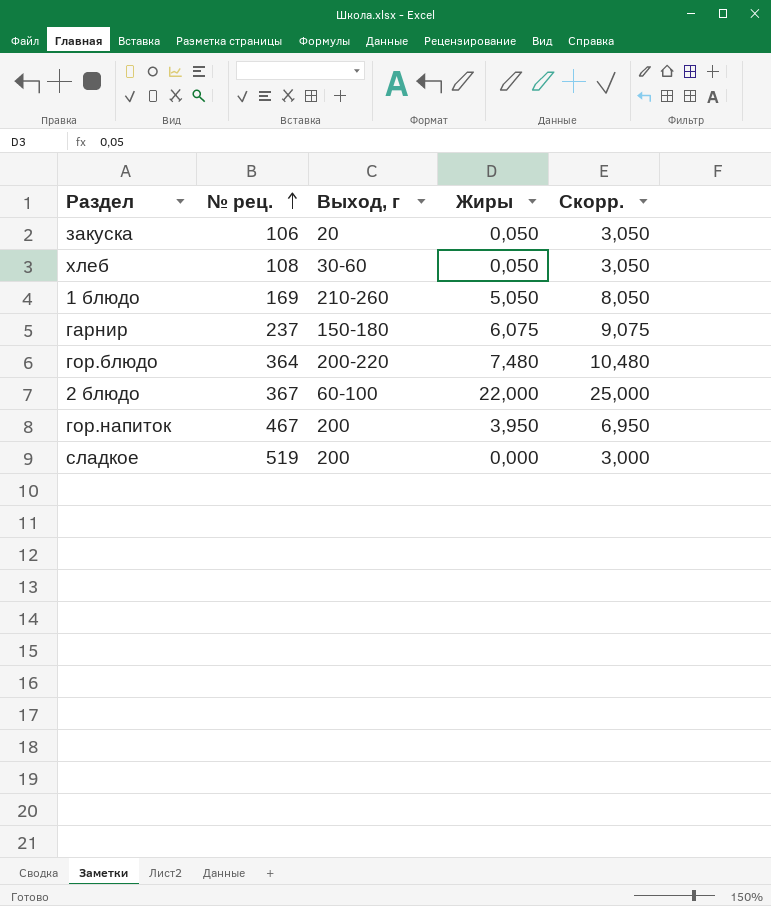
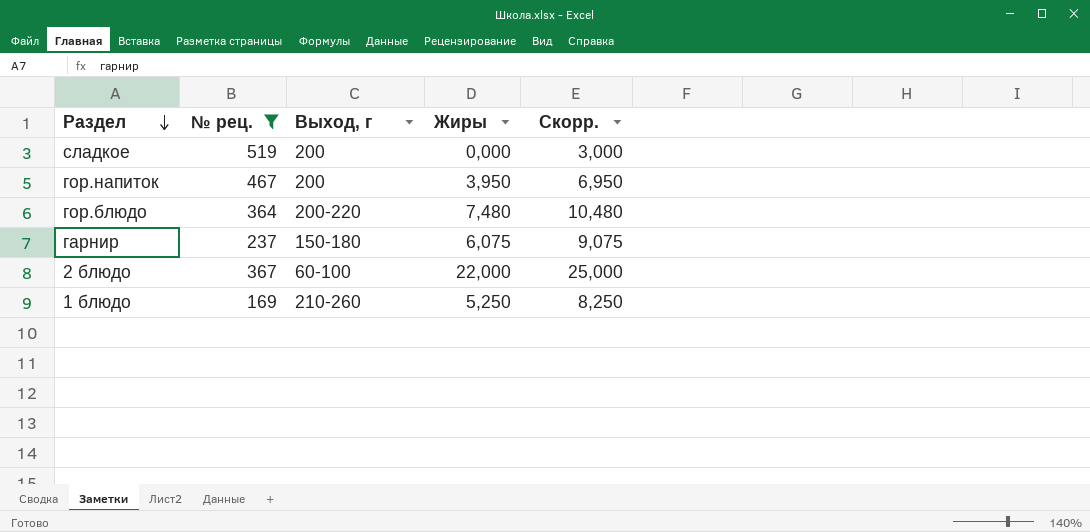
filter: none -> № рец. >= 169
row order: № рец. ascending -> Раздел descending
1 блюдо | Жиры: 5,050 -> 5,250
1 блюдо | Скорр.: 8,050 -> 8,250

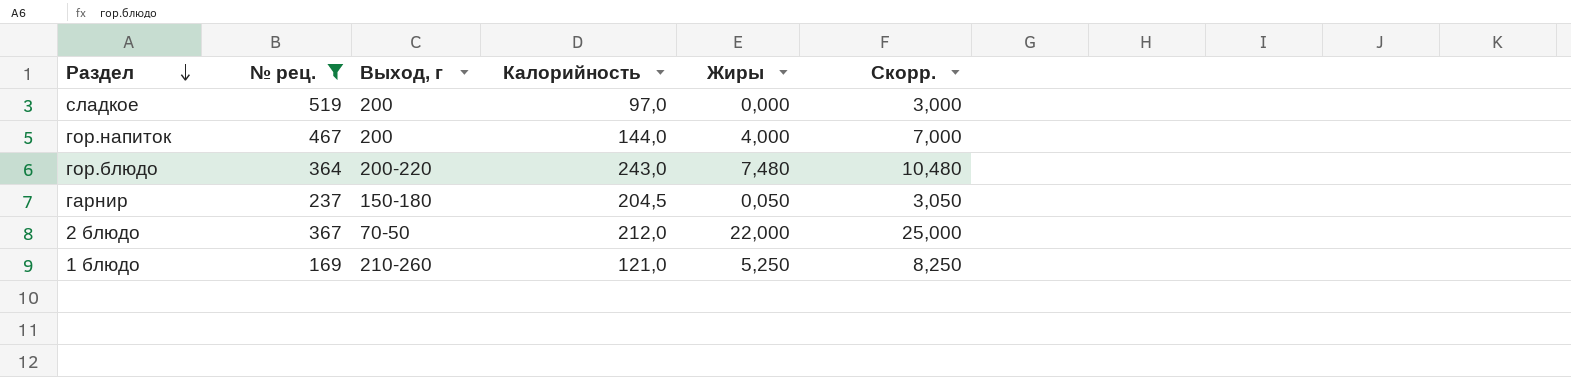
column Калорийность | position: none -> 4
гор.напиток | Жиры: 3,950 -> 4,000
гор.напиток | Скорр.: 6,950 -> 7,000
гарнир | Жиры: 6,075 -> 0,050
гарнир | Скорр.: 9,075 -> 3,050
2 блюдо | Выход, г: 60-100 -> 70-50

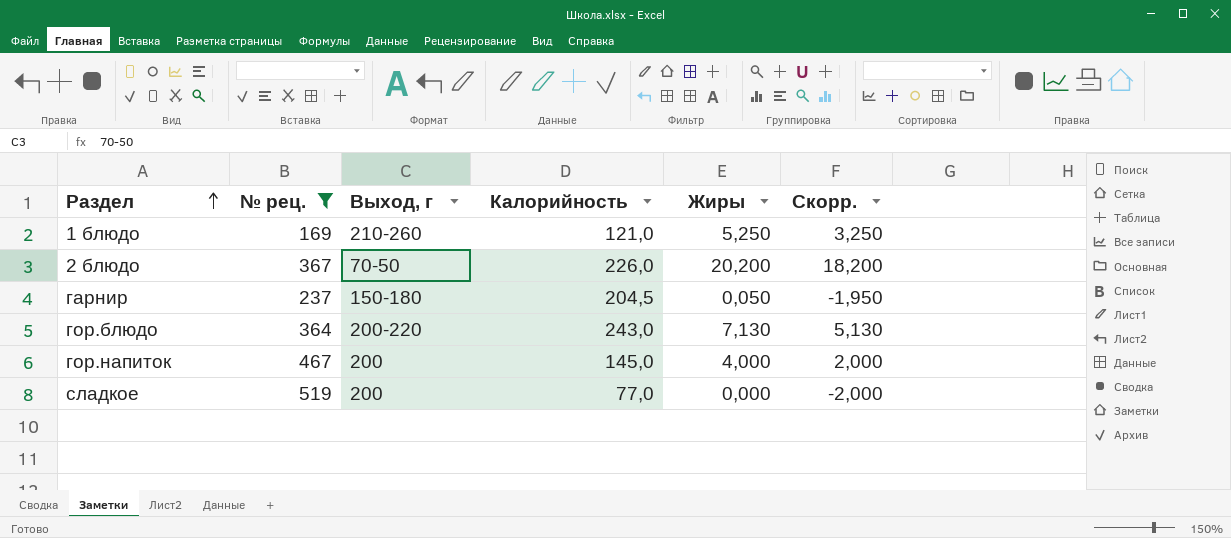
row order: Раздел descending -> Раздел ascending
column Скорр. | formula: [Жиры] + 3 -> [Жиры] - 2
2 блюдо | Калорийность: 212,0 -> 226,0
2 блюдо | Жиры: 22,000 -> 20,200
гор.блюдо | Жиры: 7,480 -> 7,130
гор.напиток | Калорийность: 144,0 -> 145,0
сладкое | Калорийность: 97,0 -> 77,0

